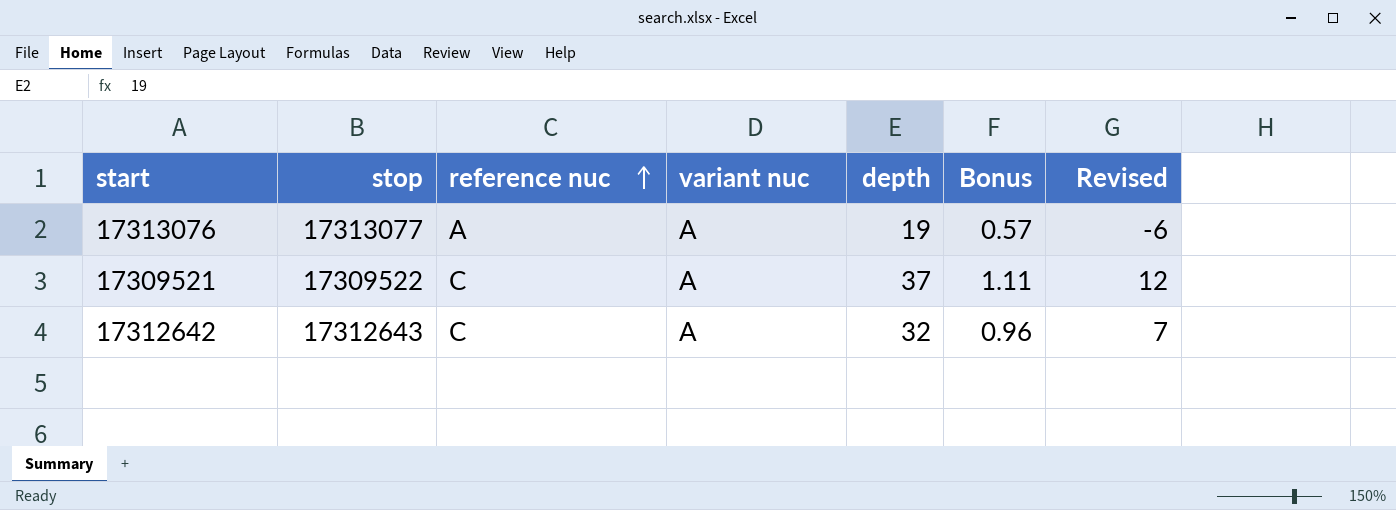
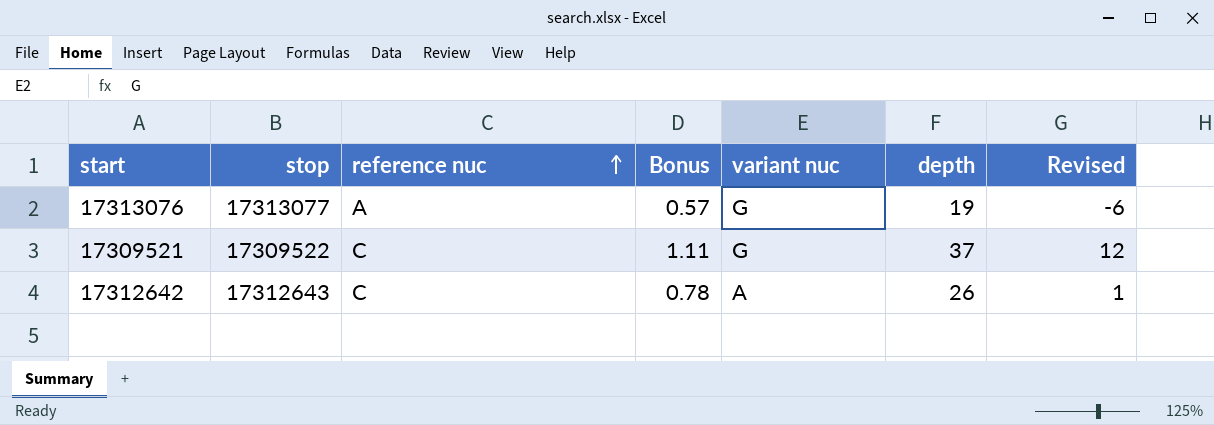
column Bonus | position: 6 -> 4
17313076 | variant nuc: A -> G
17309521 | variant nuc: A -> G
17312642 | Bonus: 0.96 -> 0.78
17312642 | depth: 32 -> 26
17312642 | Revised: 7 -> 1

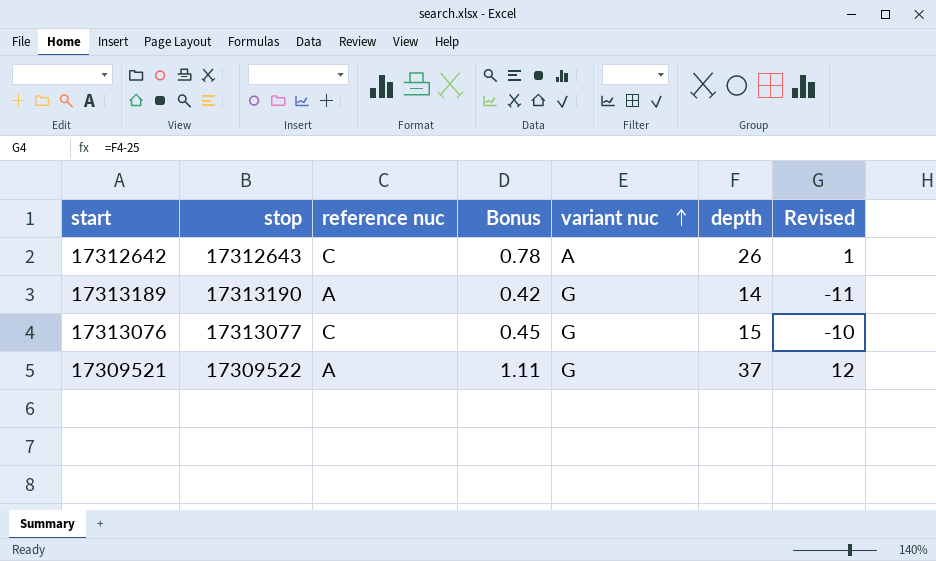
row order: reference nuc ascending -> variant nuc ascending
row 17313189: none -> 17313190 | A | 0.42 | G | 14 | -11
17313076 | reference nuc: A -> C
17313076 | Bonus: 0.57 -> 0.45
17313076 | depth: 19 -> 15
17313076 | Revised: -6 -> -10
17309521 | reference nuc: C -> A

